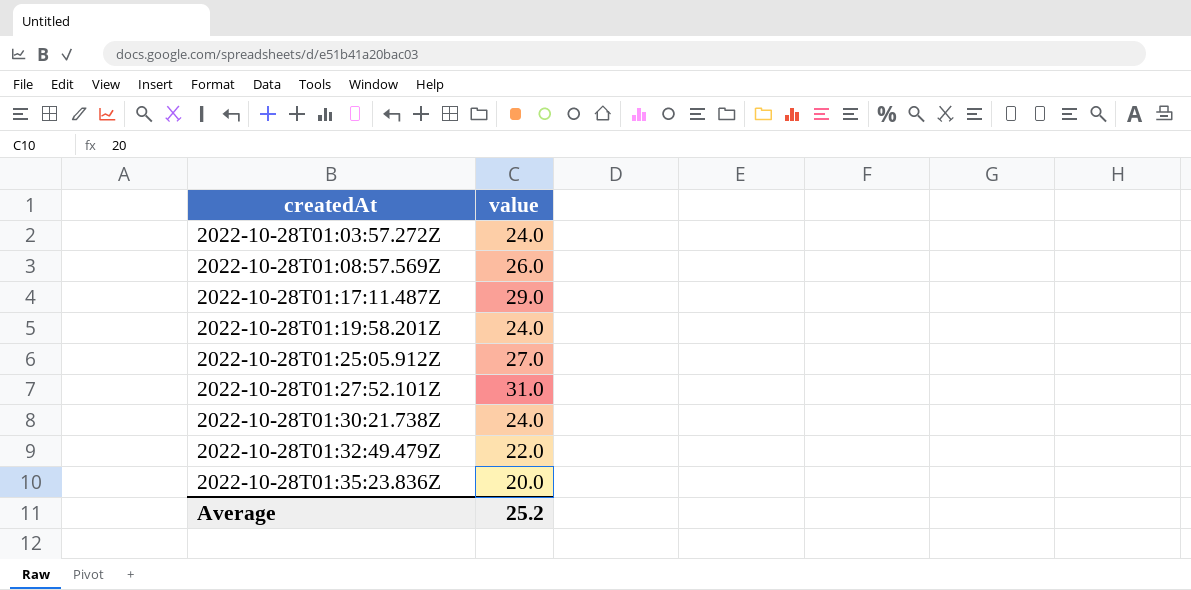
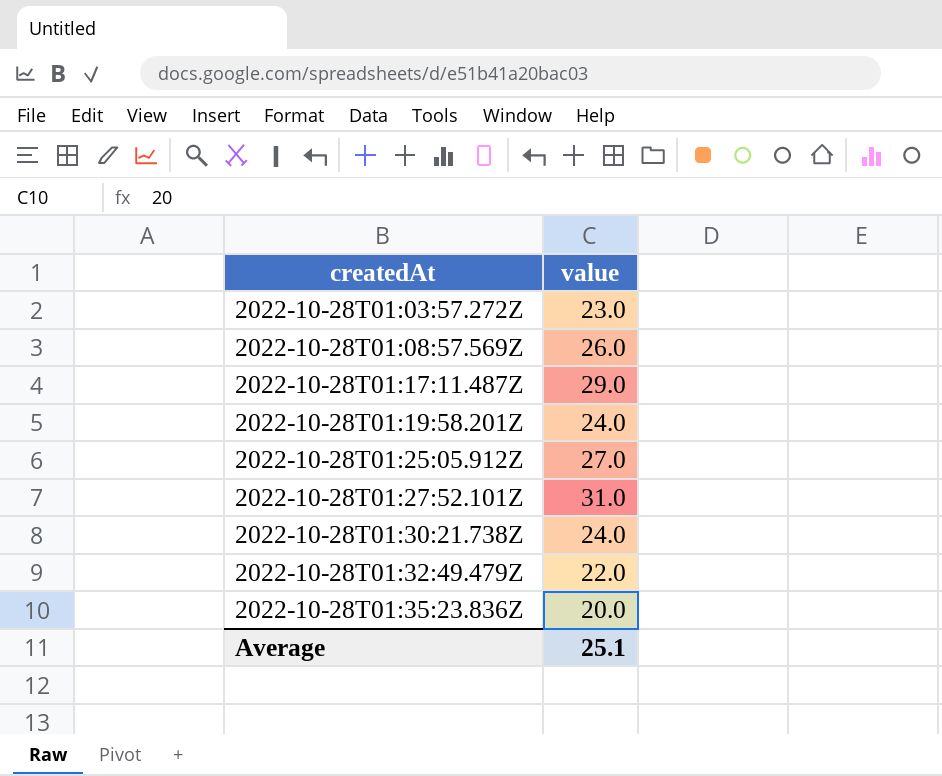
2022-10-28T01:03:57.272Z | value: 24.0 -> 23.0
Average | value: 25.2 -> 25.1

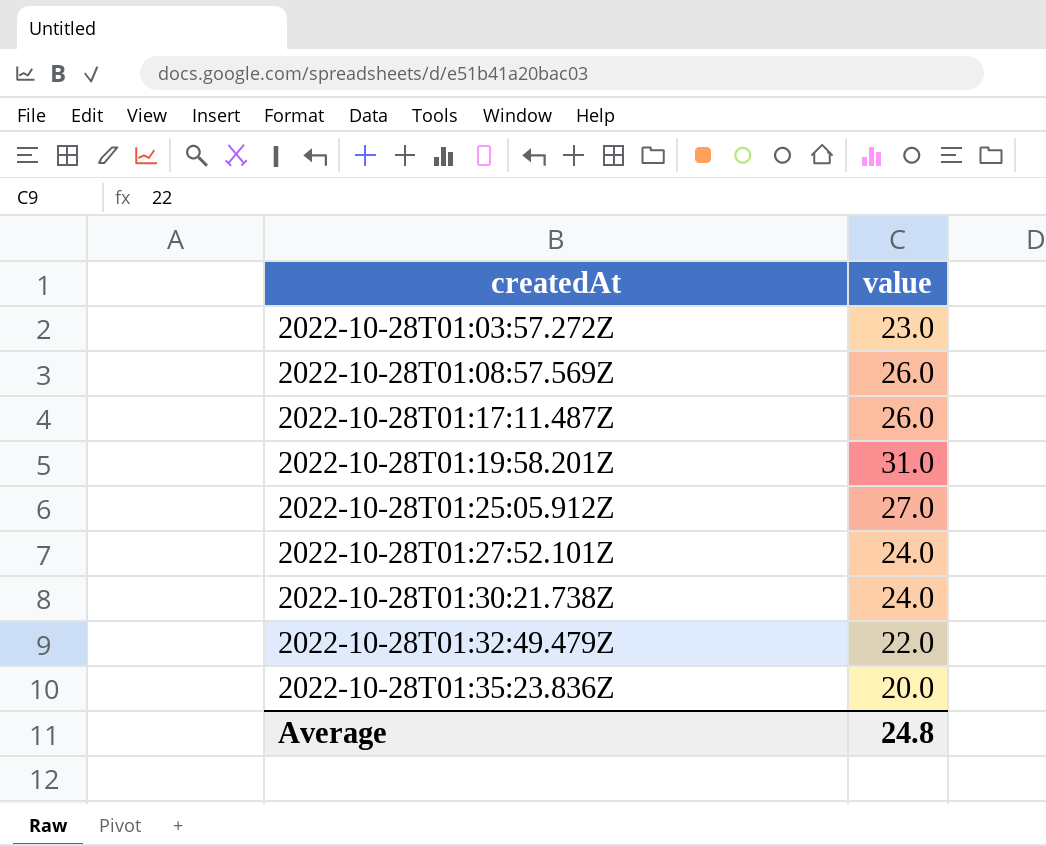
2022-10-28T01:17:11.487Z | value: 29.0 -> 26.0
2022-10-28T01:19:58.201Z | value: 24.0 -> 31.0
2022-10-28T01:27:52.101Z | value: 31.0 -> 24.0
Average | value: 25.1 -> 24.8

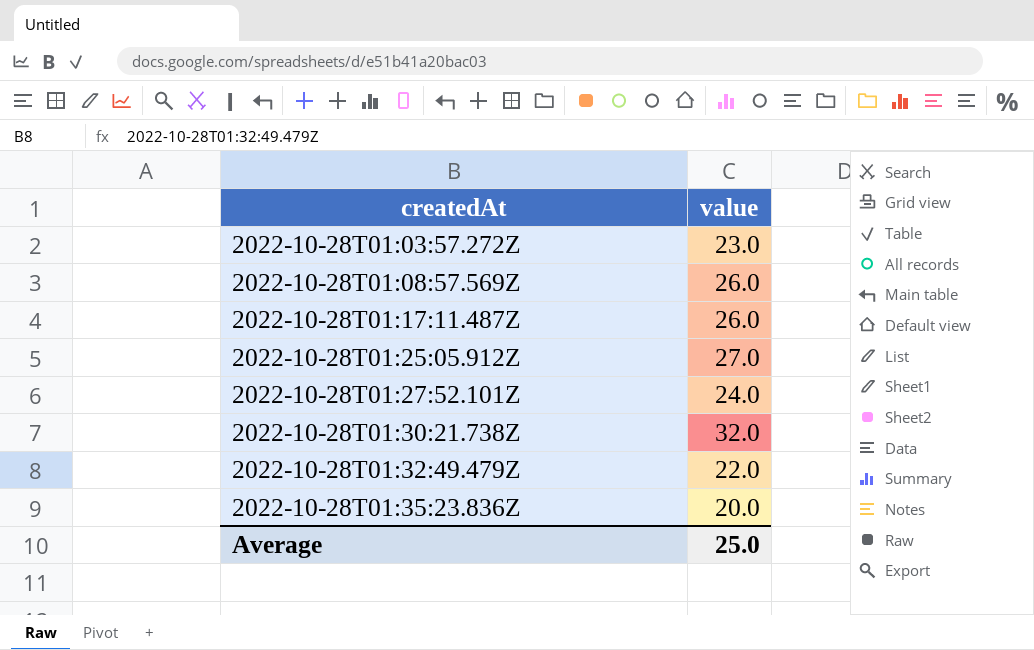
row 2022-10-28T01:19:58.201Z: 31.0 -> none
2022-10-28T01:30:21.738Z | value: 24.0 -> 32.0
Average | value: 24.8 -> 25.0

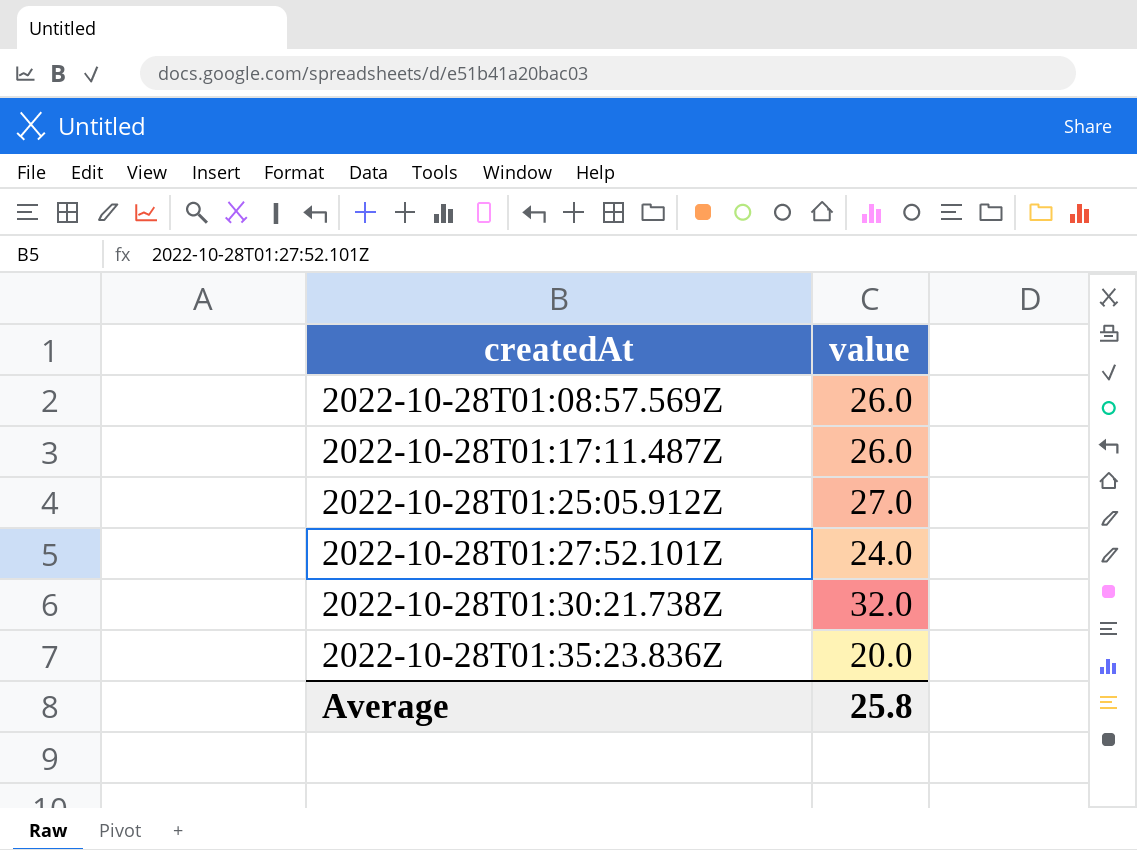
row 2022-10-28T01:03:57.272Z: 23.0 -> none
row 2022-10-28T01:32:49.479Z: 22.0 -> none
Average | value: 25.0 -> 25.8

